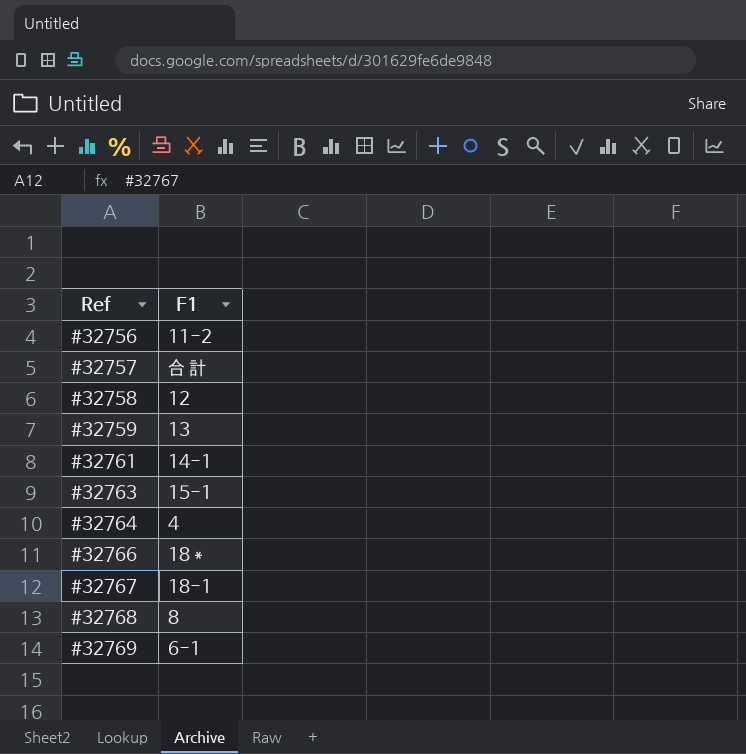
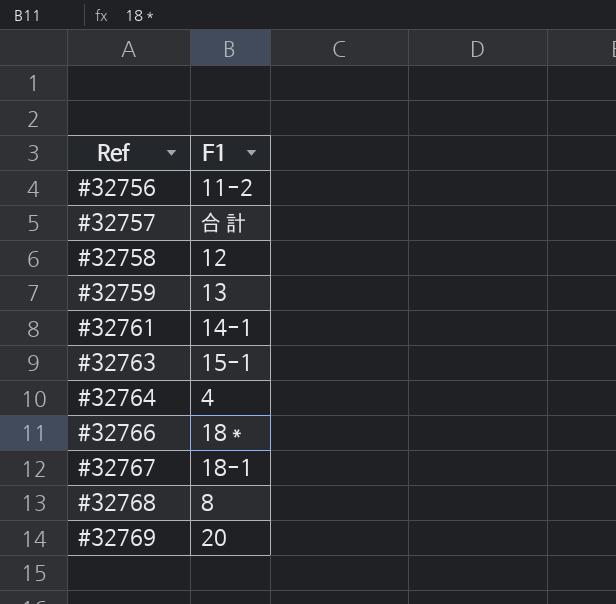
#32769 | F1: 6-1 -> 20

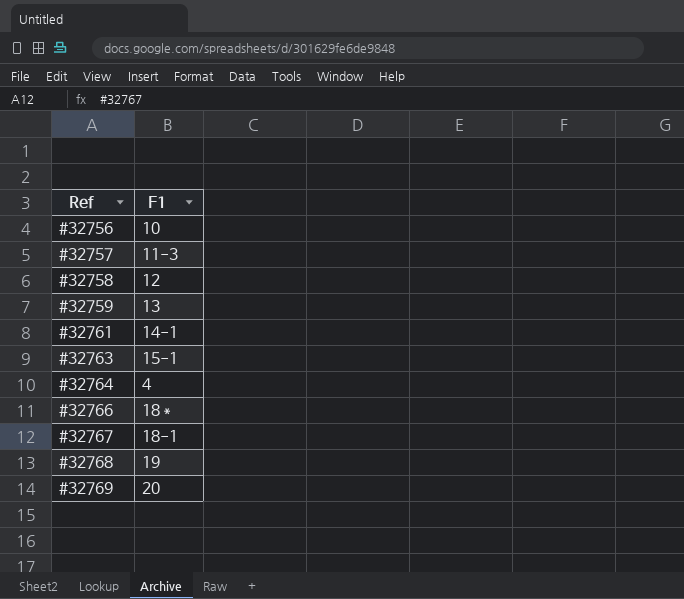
#32756 | F1: 11-2 -> 10
#32757 | F1: 合 計 -> 11-3
#32768 | F1: 8 -> 19

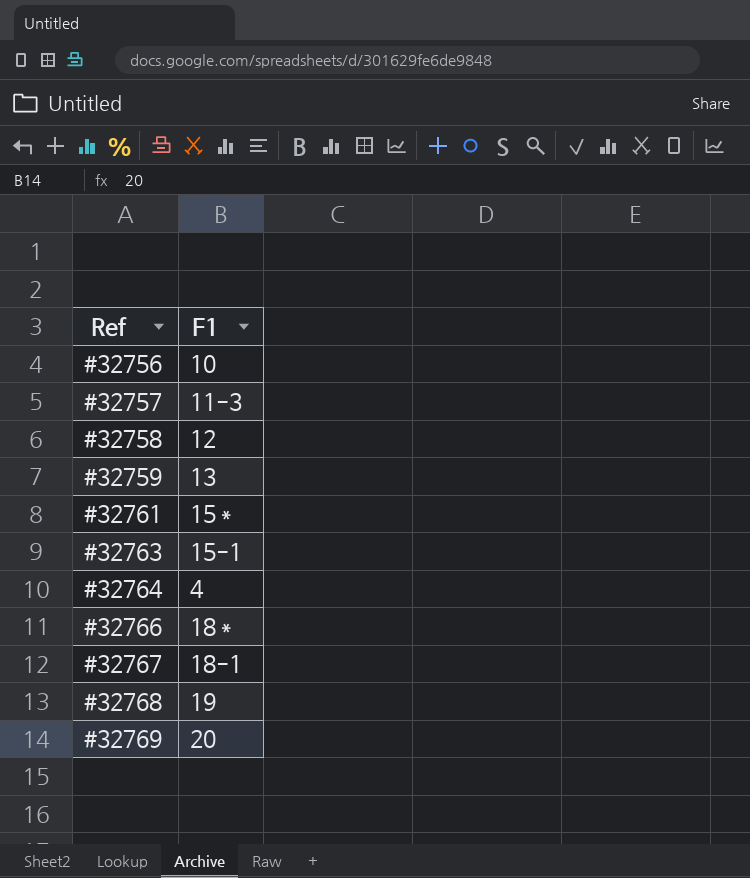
#32761 | F1: 14-1 -> 15＊

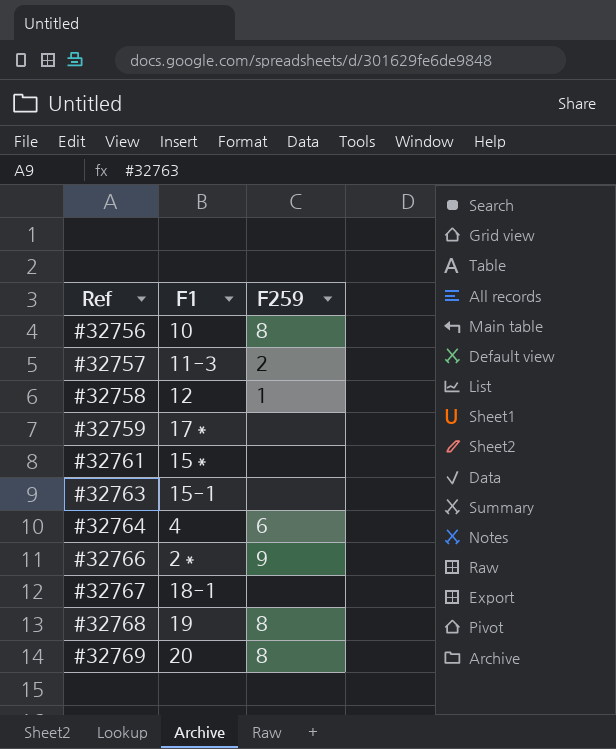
column F259 | position: none -> 3
#32759 | F1: 13 -> 17＊
#32766 | F1: 18＊ -> 2＊

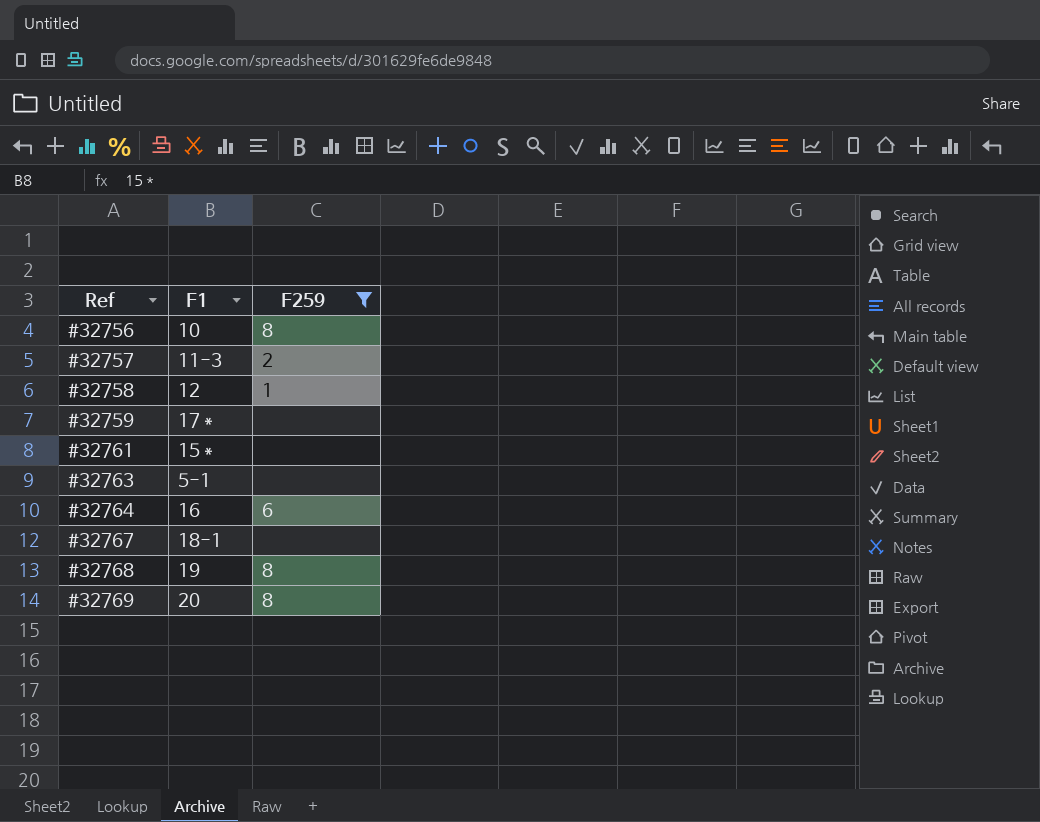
filter: none -> F259 != 9
#32763 | F1: 15-1 -> 5-1
#32764 | F1: 4 -> 16

